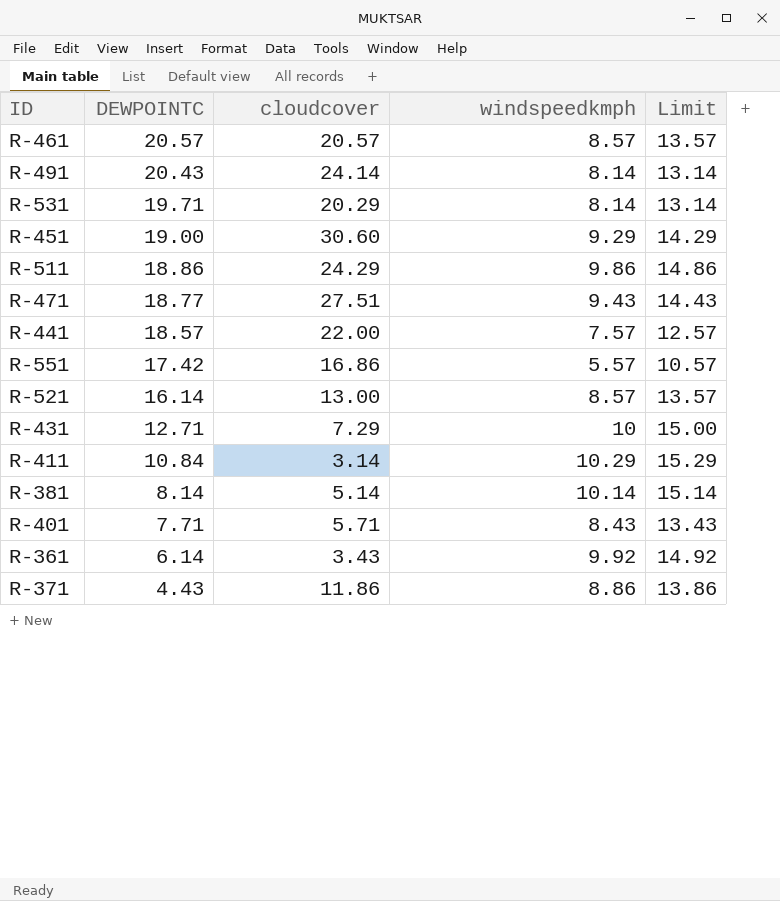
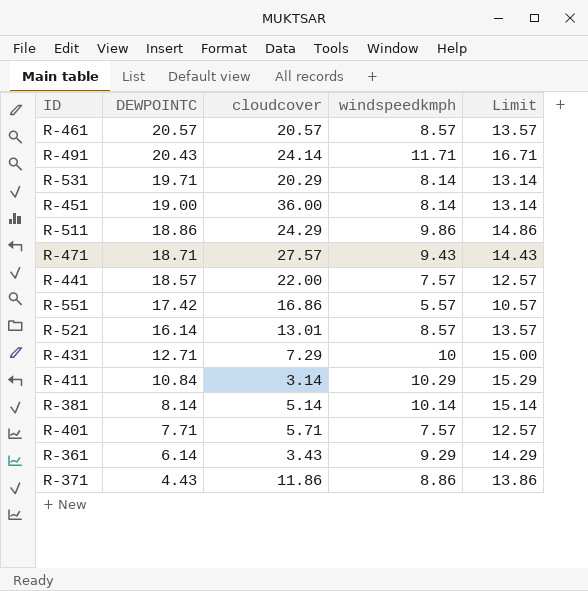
R-491 | windspeedkmph: 8.14 -> 11.71
R-491 | Limit: 13.14 -> 16.71
R-451 | cloudcover: 30.60 -> 36.00
R-451 | windspeedkmph: 9.29 -> 8.14
R-451 | Limit: 14.29 -> 13.14
R-471 | DEWPOINTC: 18.77 -> 18.71
R-471 | cloudcover: 27.51 -> 27.57
R-521 | cloudcover: 13.00 -> 13.01
R-401 | windspeedkmph: 8.43 -> 7.57
R-401 | Limit: 13.43 -> 12.57
R-361 | windspeedkmph: 9.92 -> 9.29
R-361 | Limit: 14.92 -> 14.29

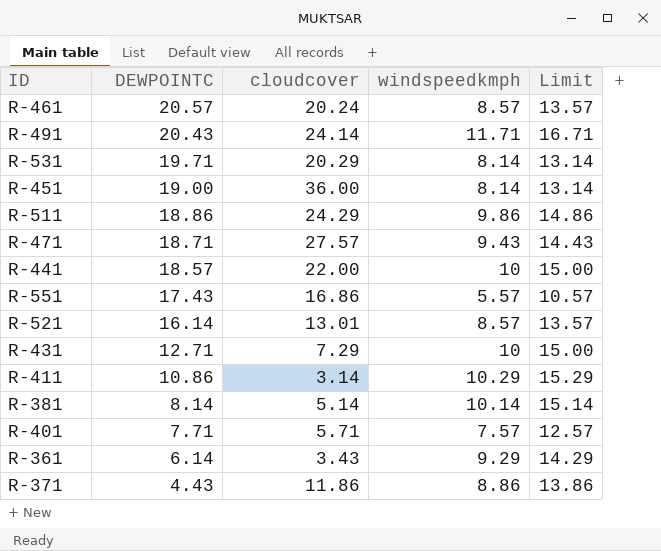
R-461 | cloudcover: 20.57 -> 20.24
R-441 | windspeedkmph: 7.57 -> 10
R-441 | Limit: 12.57 -> 15.00
R-551 | DEWPOINTC: 17.42 -> 17.43
R-411 | DEWPOINTC: 10.84 -> 10.86

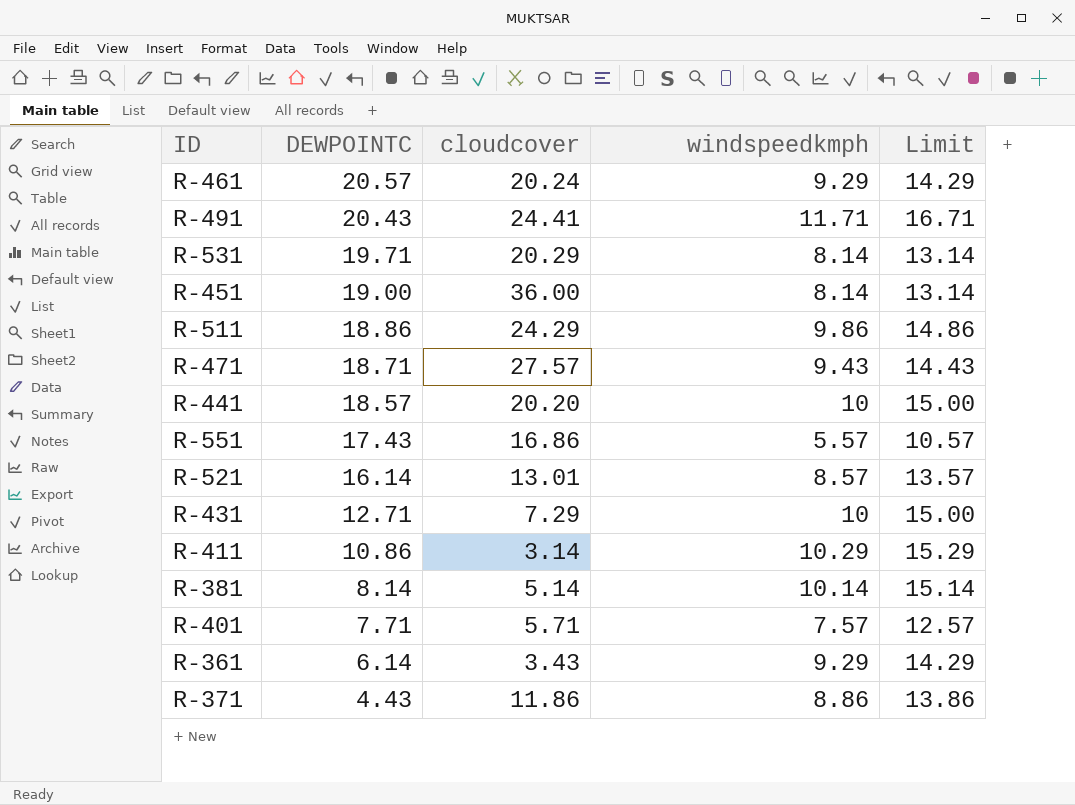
R-461 | windspeedkmph: 8.57 -> 9.29
R-461 | Limit: 13.57 -> 14.29
R-491 | cloudcover: 24.14 -> 24.41
R-441 | cloudcover: 22.00 -> 20.20

